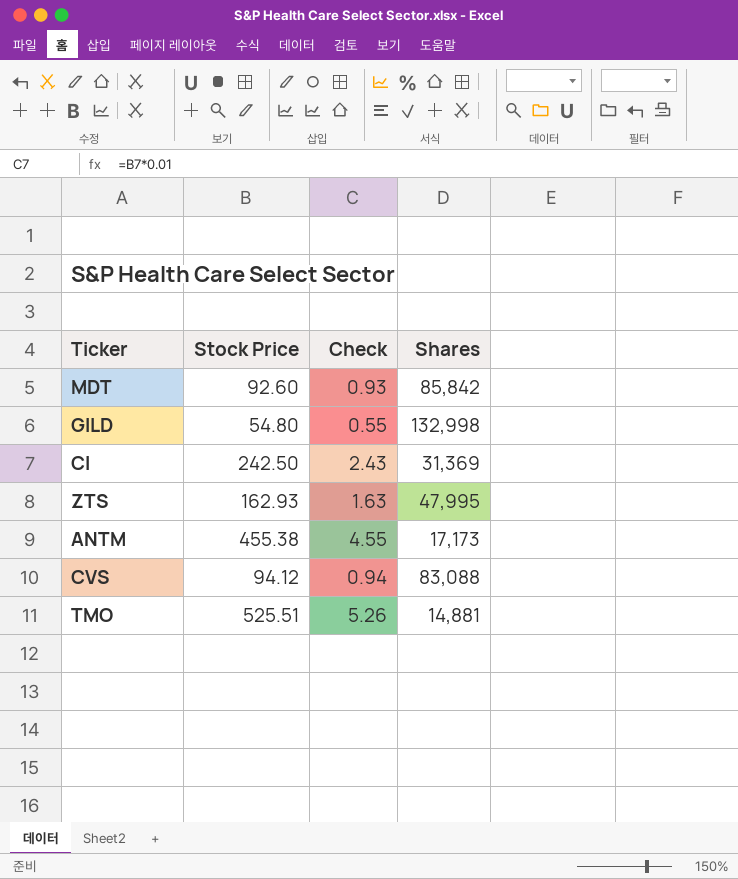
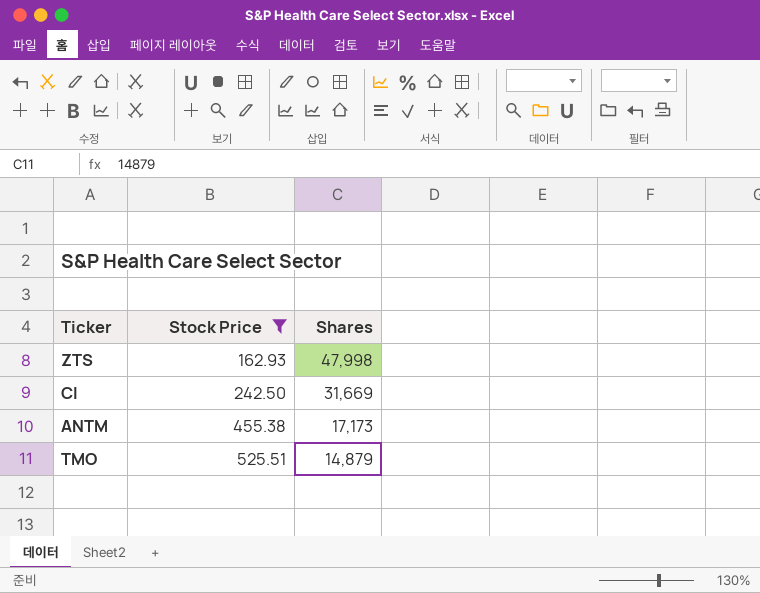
filter: none -> Stock Price >= 162.93
row order: none -> Stock Price ascending
column Check | formula: [Stock Price] * 0.01 -> none
ZTS | Shares: 47,995 -> 47,998
CI | Shares: 31,369 -> 31,669
TMO | Shares: 14,881 -> 14,879

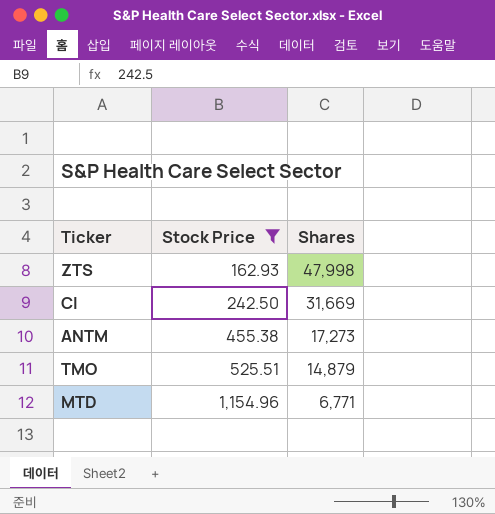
ANTM | Shares: 17,173 -> 17,273
row MTD: none -> 1,154.96 | 6,771

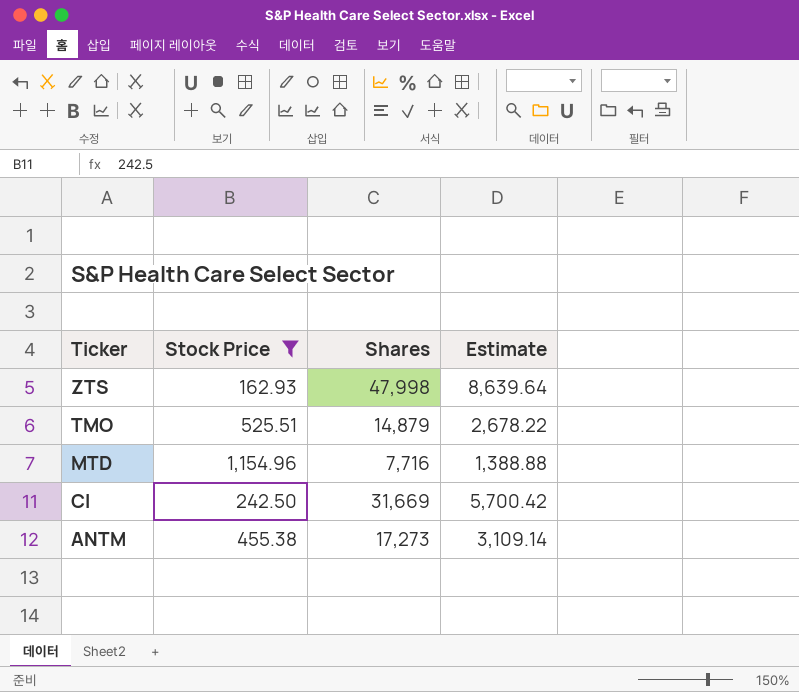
row order: Stock Price ascending -> Ticker descending
column Estimate | formula: none -> [Shares] * 0.18
MTD | Shares: 6,771 -> 7,716

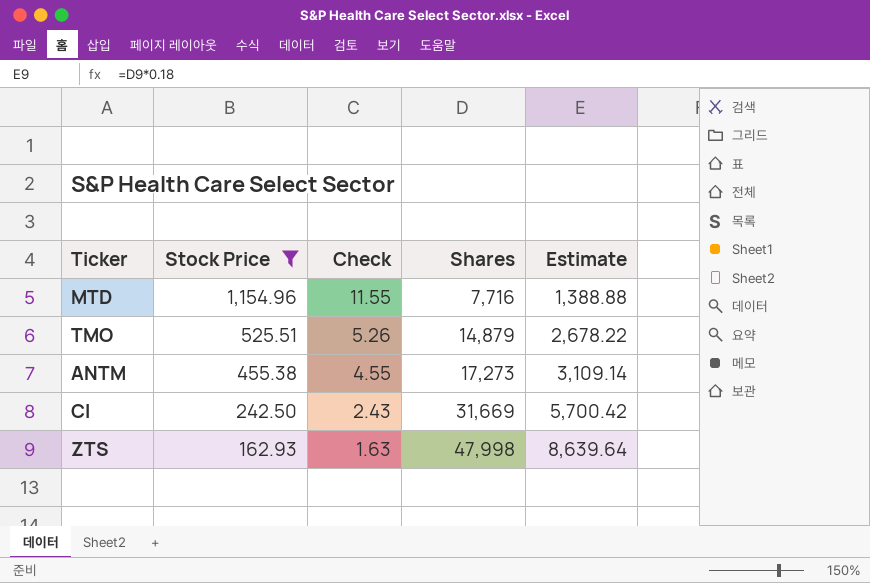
row order: Ticker descending -> Stock Price descending
column Check | formula: none -> [Stock Price] * 0.01

